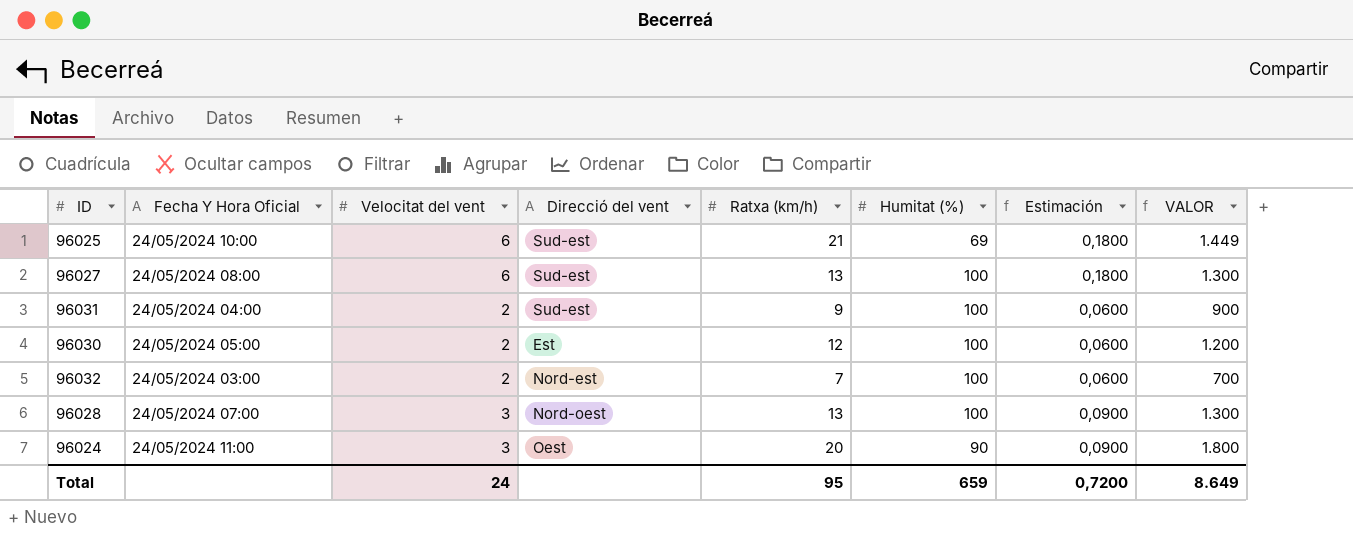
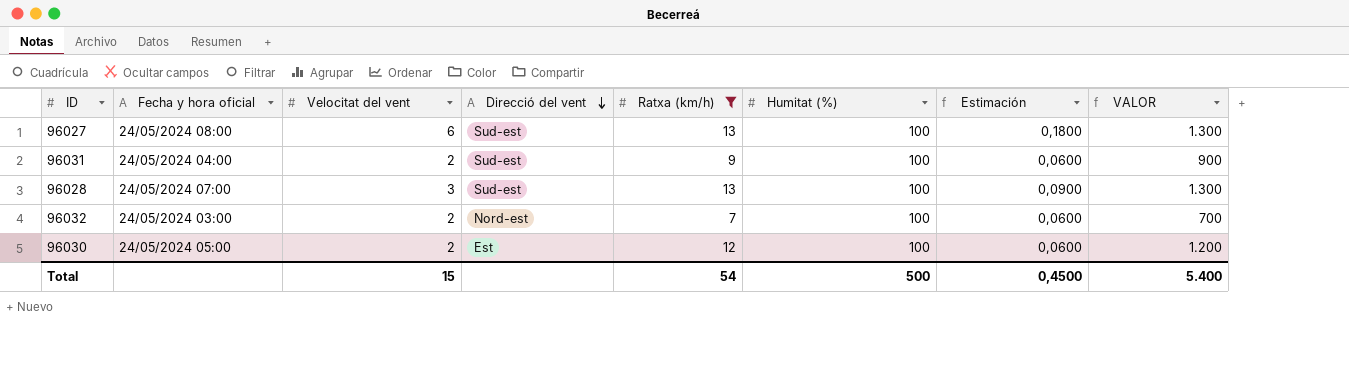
filter: none -> Ratxa (km/h) <= 13
row order: none -> Direcció del vent descending
column name: Fecha Y Hora Oficial -> Fecha y hora oficial
96028 | Direcció del vent: Nord-oest -> Sud-est
Total | Velocitat del vent: 24 -> 15
Total | Ratxa (km/h): 95 -> 54
Total | Humitat (%): 659 -> 500
Total | Estimación: 0,7200 -> 0,4500
Total | VALOR: 8.649 -> 5.400

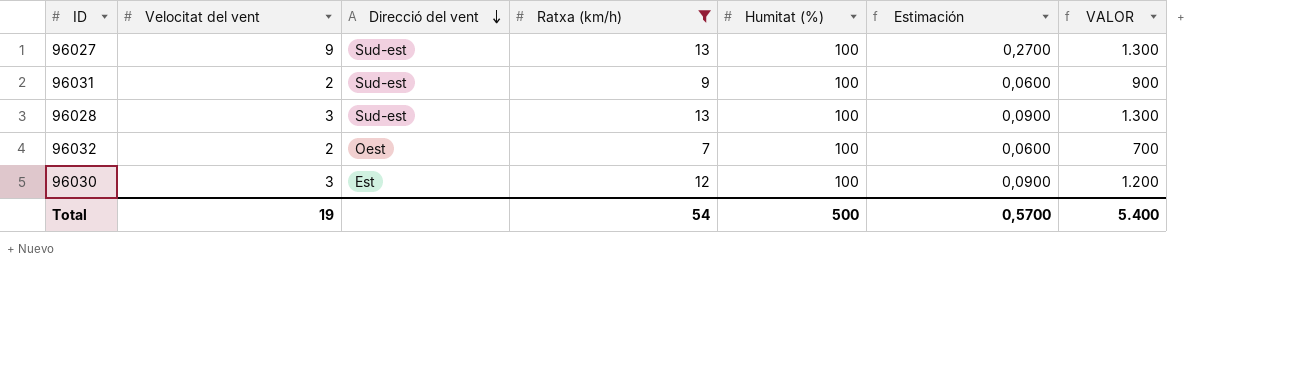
column Fecha y hora oficial | position: 2 -> none
96027 | Velocitat del vent: 6 -> 9
96027 | Estimación: 0,1800 -> 0,2700
96032 | Direcció del vent: Nord-est -> Oest
96030 | Velocitat del vent: 2 -> 3
96030 | Estimación: 0,0600 -> 0,0900
Total | Velocitat del vent: 15 -> 19
Total | Estimación: 0,4500 -> 0,5700

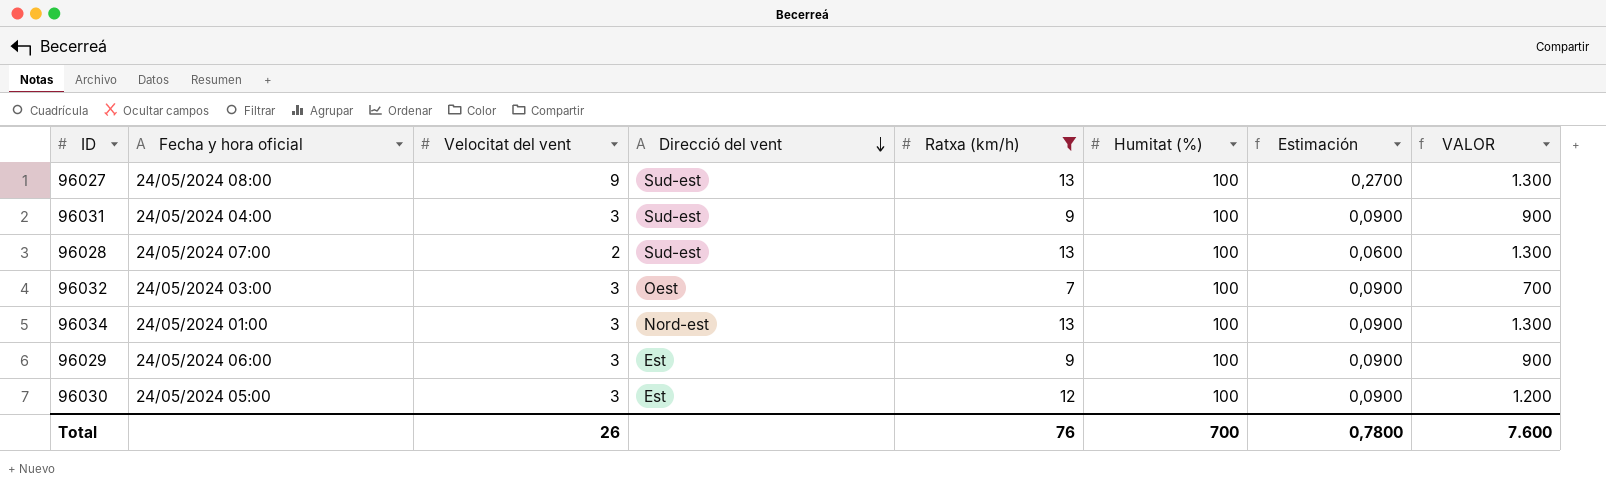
column Fecha y hora oficial | position: none -> 2
96031 | Velocitat del vent: 2 -> 3
96031 | Estimación: 0,0600 -> 0,0900
96028 | Velocitat del vent: 3 -> 2
96028 | Estimación: 0,0900 -> 0,0600
96032 | Velocitat del vent: 2 -> 3
96032 | Estimación: 0,0600 -> 0,0900
row 96034: none -> 24/05/2024 01:00 | 3 | Nord-est | 13 | 100 | 0,0900 | 1.300
row 96029: none -> 24/05/2024 06:00 | 3 | Est | 9 | 100 | 0,0900 | 900
Total | Velocitat del vent: 19 -> 26
Total | Ratxa (km/h): 54 -> 76
Total | Humitat (%): 500 -> 700
Total | Estimación: 0,5700 -> 0,7800
Total | VALOR: 5.400 -> 7.600

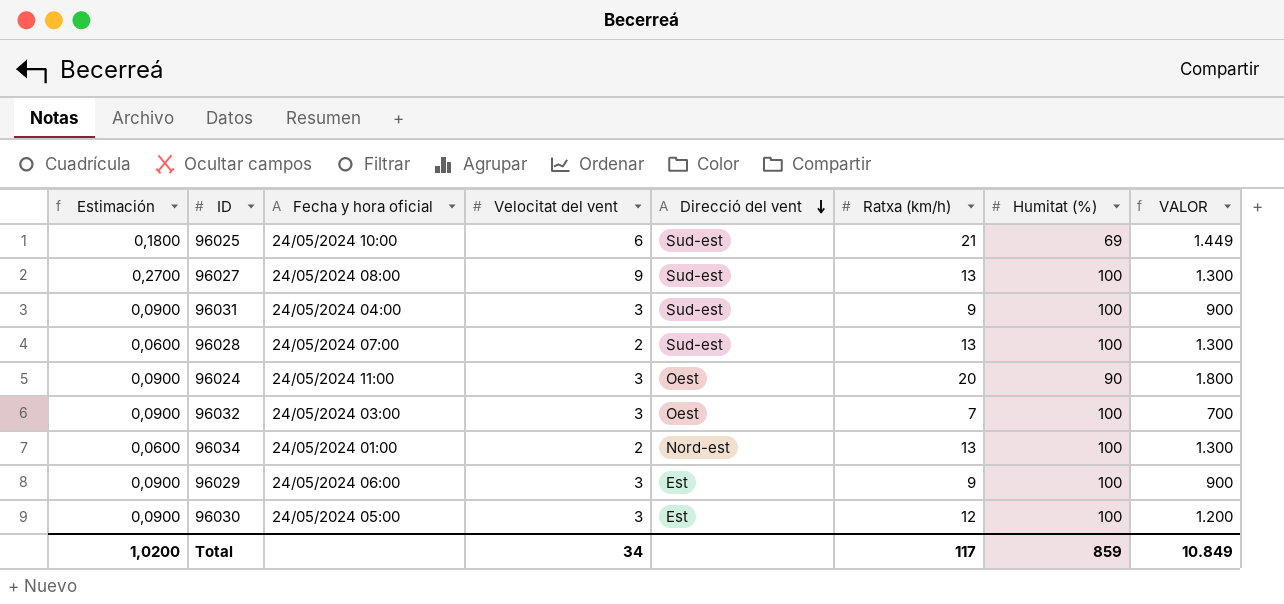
filter: Ratxa (km/h) <= 13 -> none
column Estimación | position: 7 -> 1
96034 | Estimación: 0,0900 -> 0,0600
96034 | Velocitat del vent: 3 -> 2
Total | Estimación: 0,7800 -> 1,0200
Total | Velocitat del vent: 26 -> 34
Total | Ratxa (km/h): 76 -> 117
Total | Humitat (%): 700 -> 859
Total | VALOR: 7.600 -> 10.849

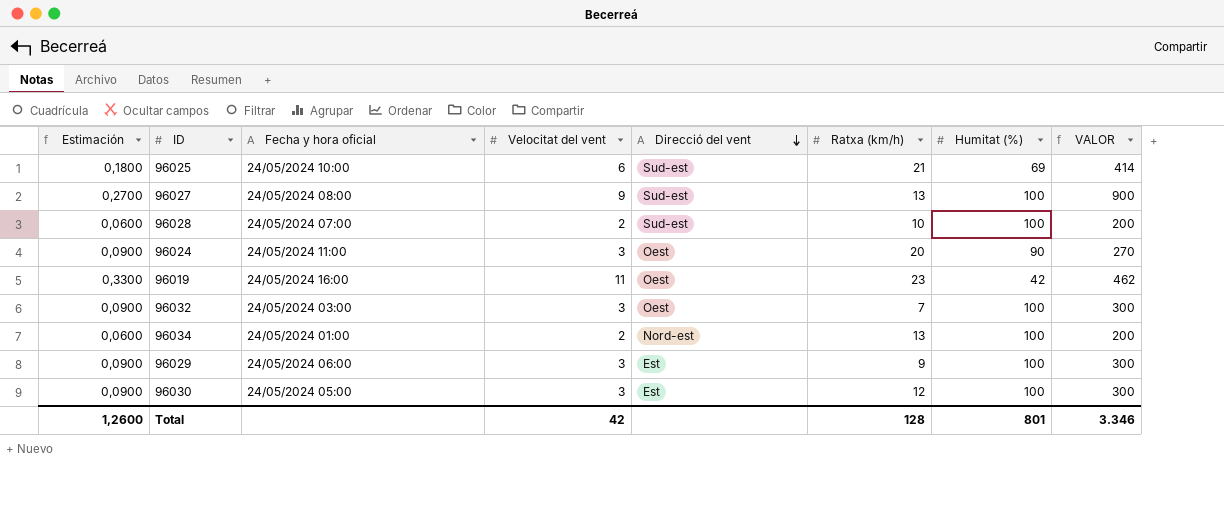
column VALOR | formula: [Ratxa (km/h)] * [Humitat (%)] -> [Velocitat del vent] * [Humitat (%)]
row 96031: 0,0900 | 24/05/2024 04:00 | 3 | Sud-est | 9 | 100 | 900 -> none
96028 | Ratxa (km/h): 13 -> 10
row 96019: none -> 0,3300 | 24/05/2024 16:00 | 11 | Oest | 23 | 42 | 462
Total | Estimación: 1,0200 -> 1,2600
Total | Velocitat del vent: 34 -> 42
Total | Ratxa (km/h): 117 -> 128
Total | Humitat (%): 859 -> 801
Total | VALOR: 10.849 -> 3.346

